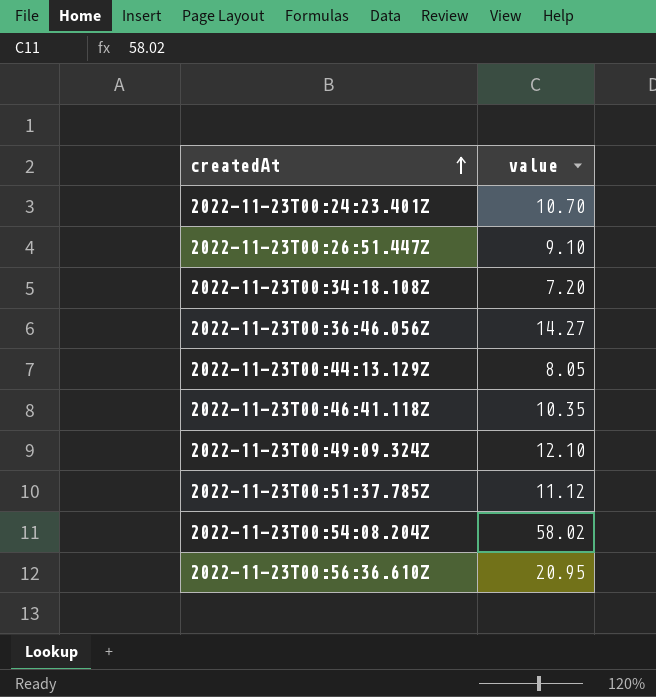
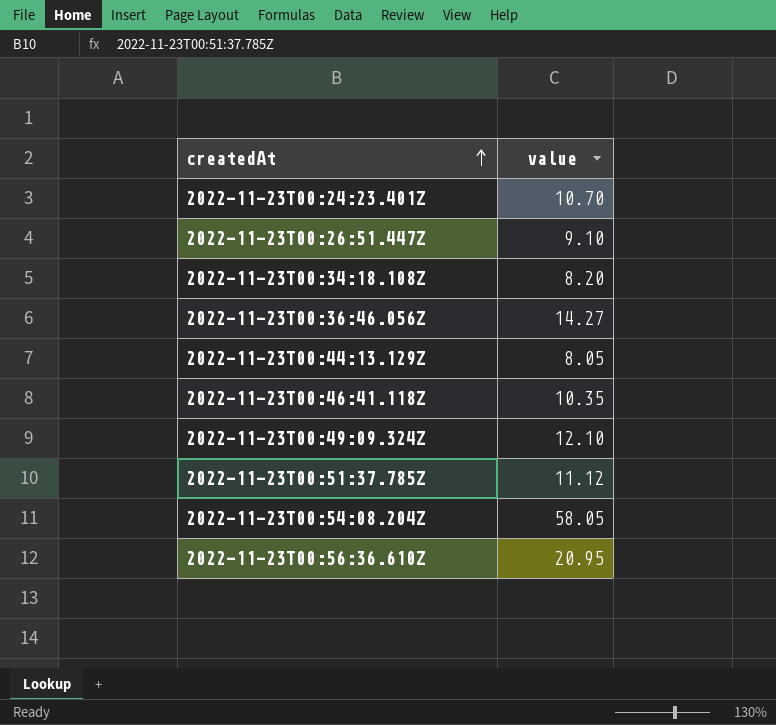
2022-11-23T00:34:18.108Z | value: 7.20 -> 8.20
2022-11-23T00:54:08.204Z | value: 58.02 -> 58.05

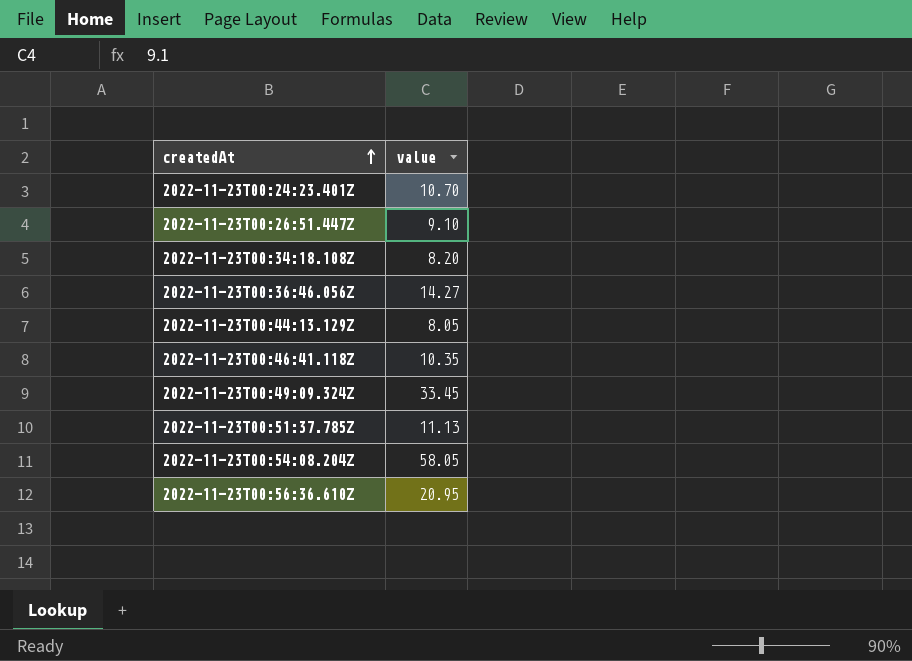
2022-11-23T00:49:09.324Z | value: 12.10 -> 33.45
2022-11-23T00:51:37.785Z | value: 11.12 -> 11.13

